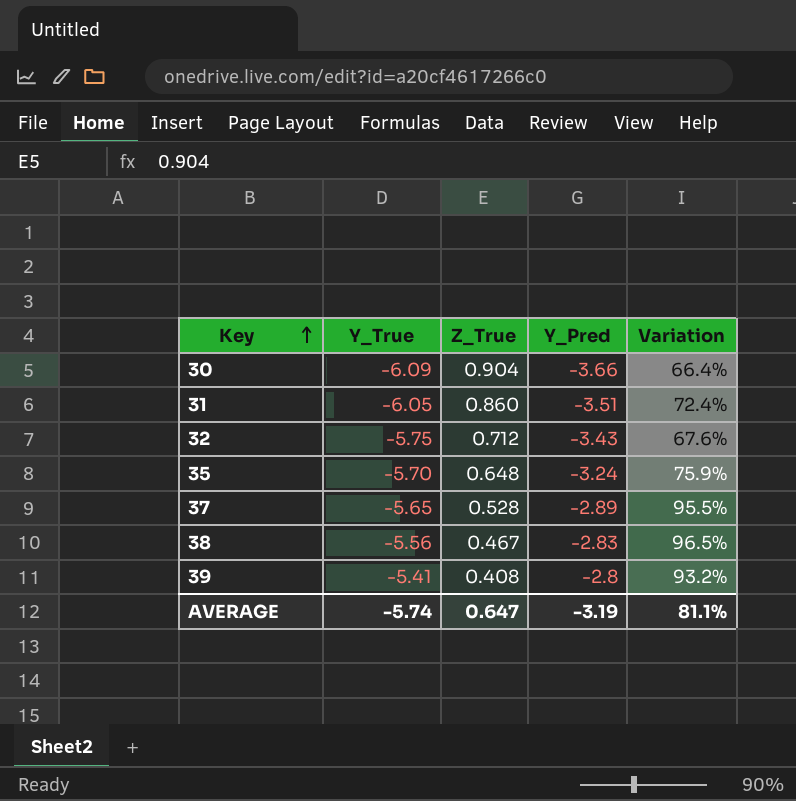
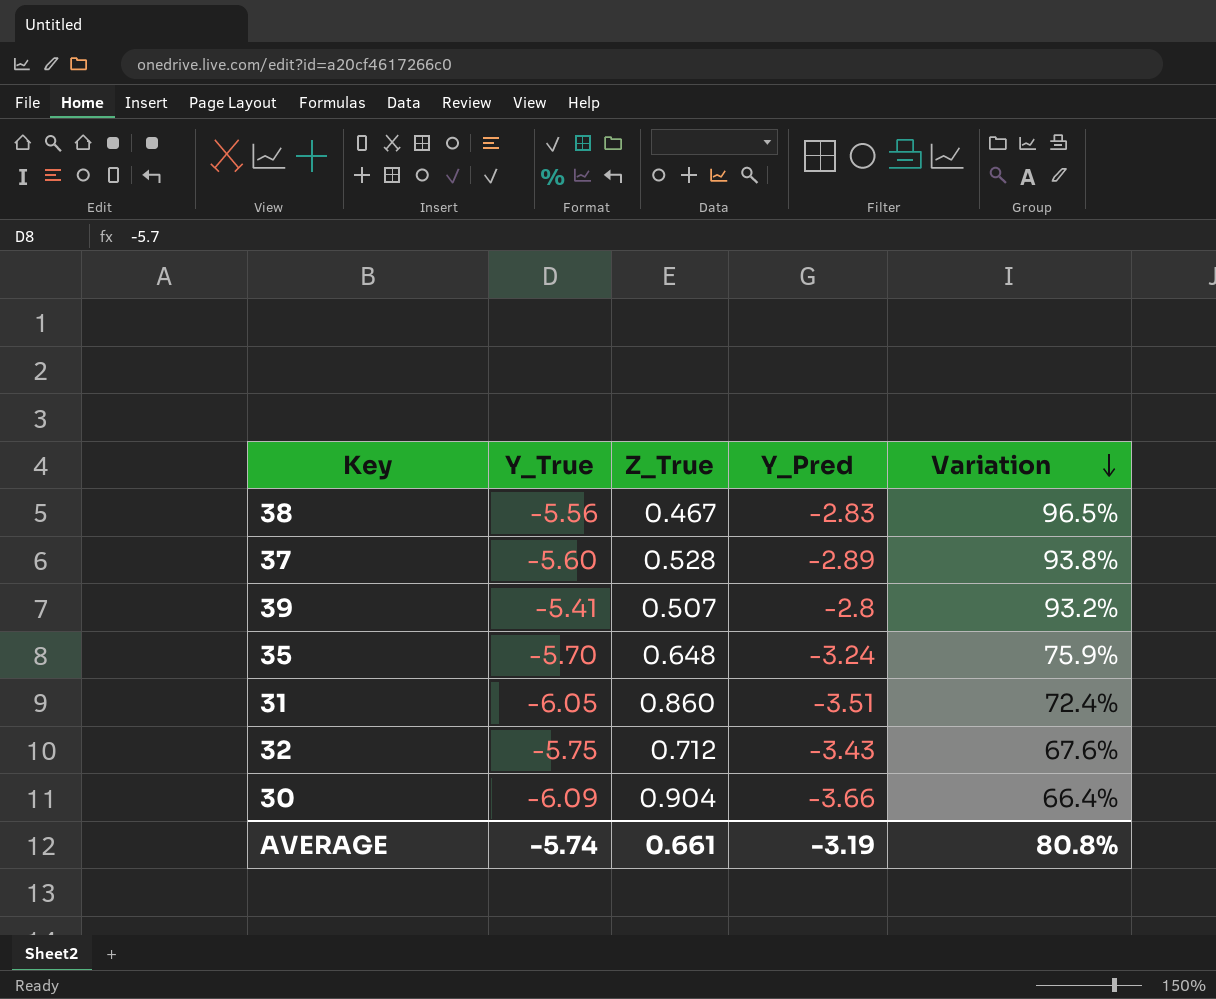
row order: Key ascending -> Variation descending
37 | Y_True: -5.65 -> -5.60
37 | Variation: 95.5% -> 93.8%
39 | Z_True: 0.408 -> 0.507
AVERAGE | Z_True: 0.647 -> 0.661
AVERAGE | Variation: 81.1% -> 80.8%

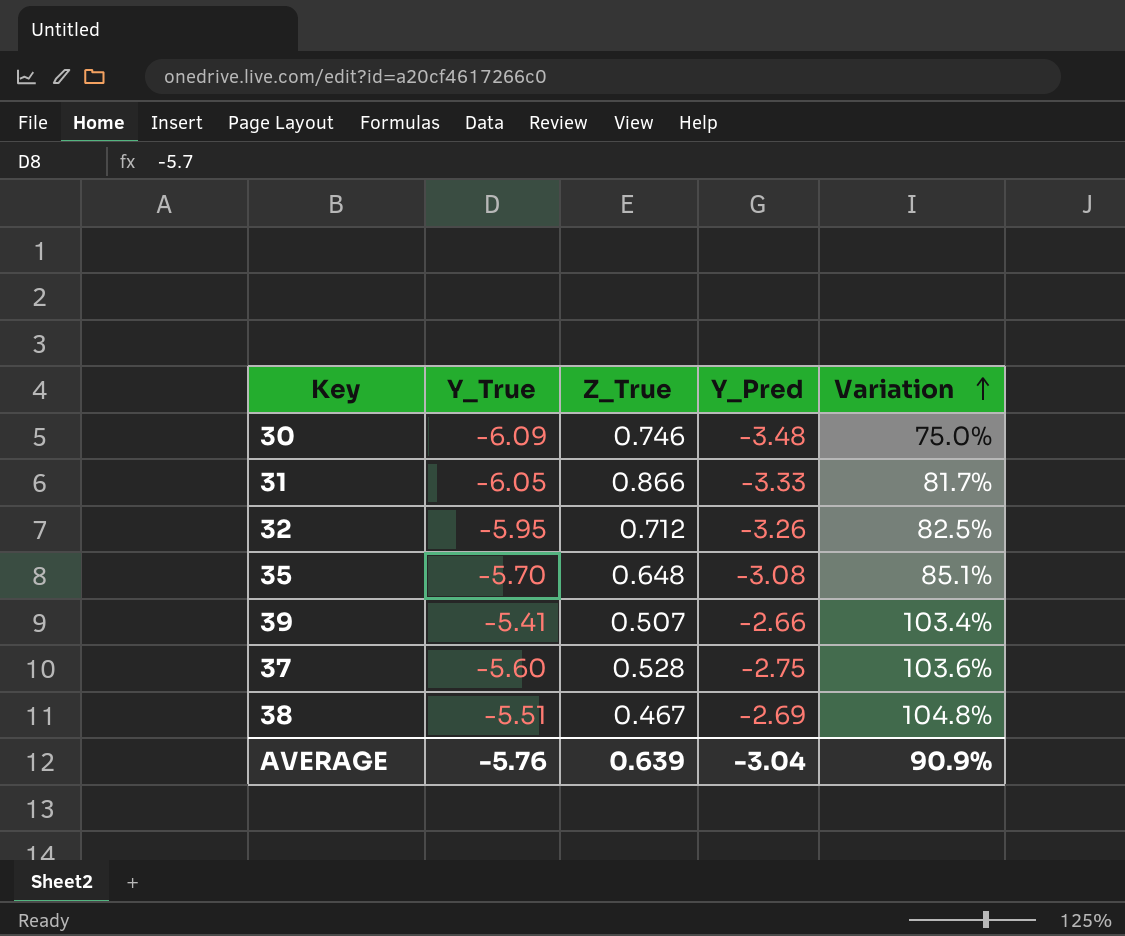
row order: Variation descending -> Variation ascending
30 | Z_True: 0.904 -> 0.746
30 | Y_Pred: -3.66 -> -3.48
30 | Variation: 66.4% -> 75.0%
31 | Z_True: 0.860 -> 0.866
31 | Y_Pred: -3.51 -> -3.33
31 | Variation: 72.4% -> 81.7%
32 | Y_True: -5.75 -> -5.95
32 | Y_Pred: -3.43 -> -3.26
32 | Variation: 67.6% -> 82.5%
35 | Y_Pred: -3.24 -> -3.08
35 | Variation: 75.9% -> 85.1%
39 | Y_Pred: -2.8 -> -2.66
39 | Variation: 93.2% -> 103.4%
37 | Y_Pred: -2.89 -> -2.75
37 | Variation: 93.8% -> 103.6%
38 | Y_True: -5.56 -> -5.51
38 | Y_Pred: -2.83 -> -2.69
38 | Variation: 96.5% -> 104.8%
AVERAGE | Y_True: -5.74 -> -5.76
AVERAGE | Z_True: 0.661 -> 0.639
AVERAGE | Y_Pred: -3.19 -> -3.04
AVERAGE | Variation: 80.8% -> 90.9%

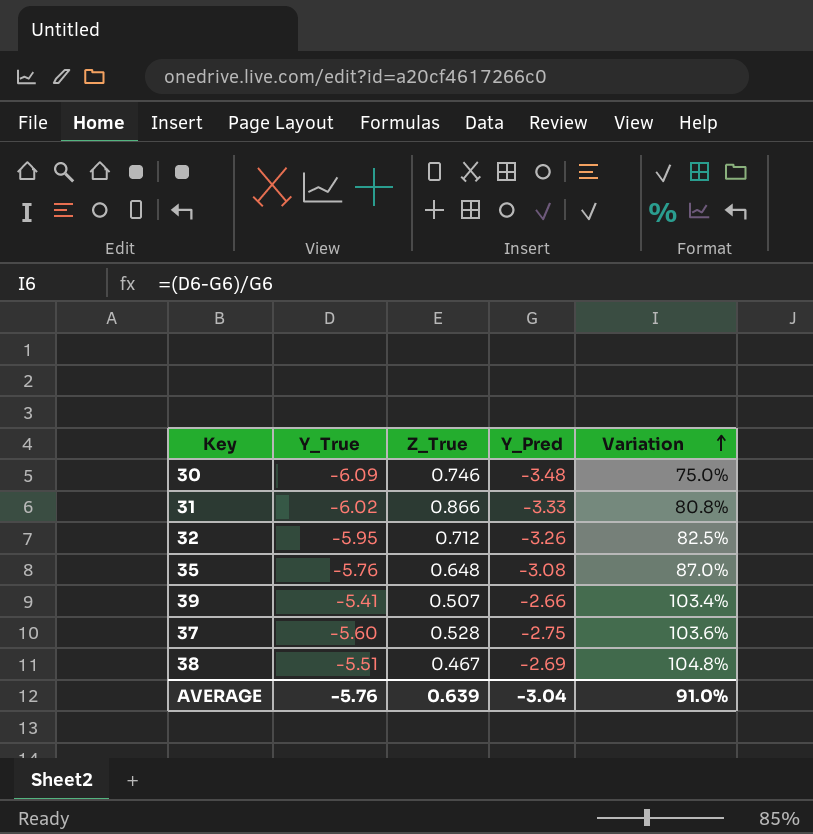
31 | Y_True: -6.05 -> -6.02
31 | Variation: 81.7% -> 80.8%
35 | Y_True: -5.70 -> -5.76
35 | Variation: 85.1% -> 87.0%
AVERAGE | Variation: 90.9% -> 91.0%

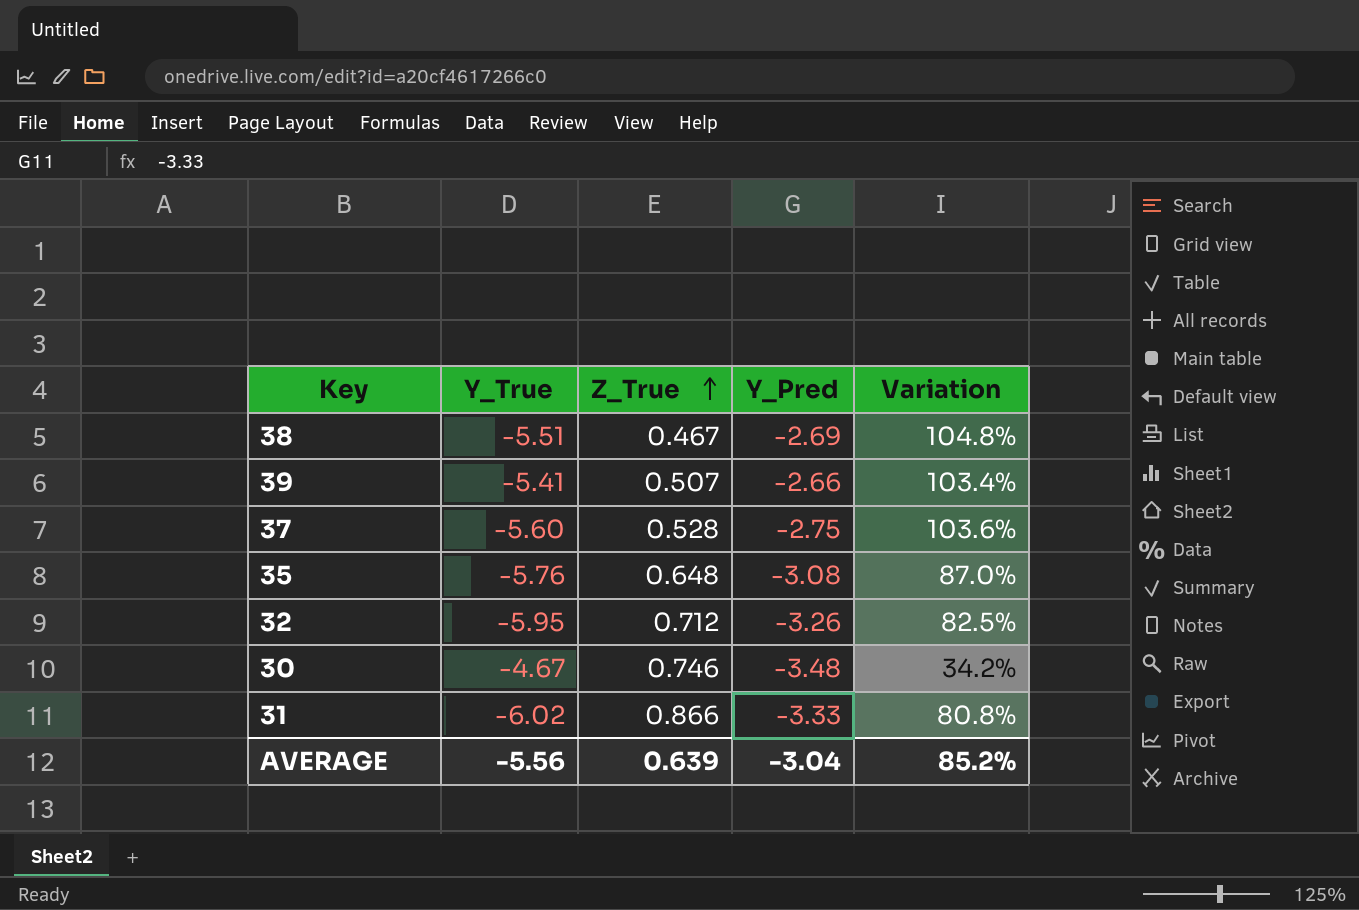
row order: Variation ascending -> Z_True ascending
30 | Y_True: -6.09 -> -4.67
30 | Variation: 75.0% -> 34.2%
AVERAGE | Y_True: -5.76 -> -5.56
AVERAGE | Variation: 91.0% -> 85.2%

